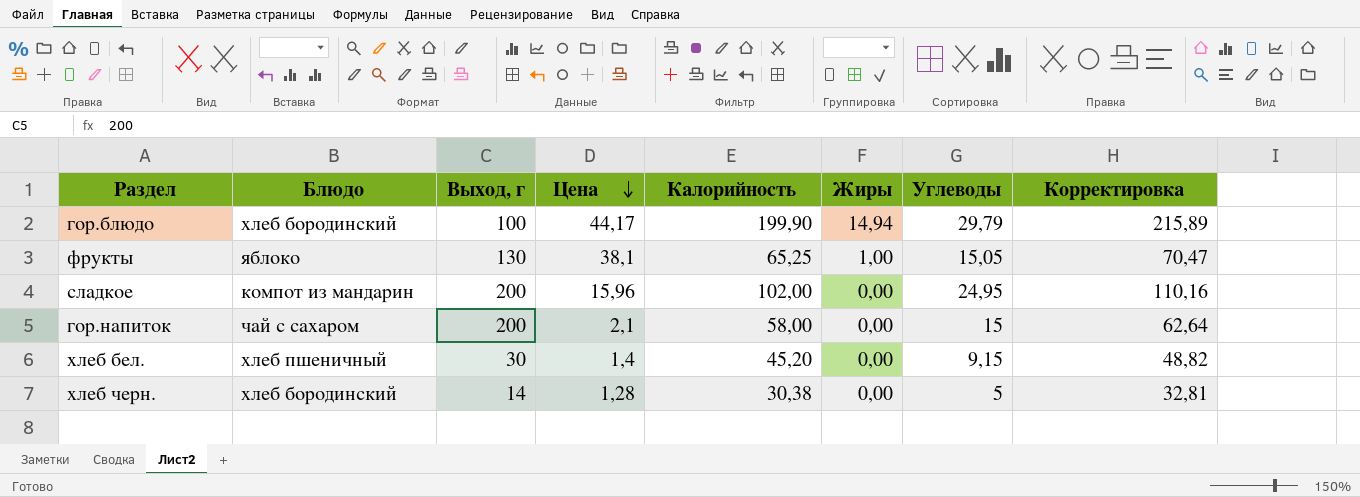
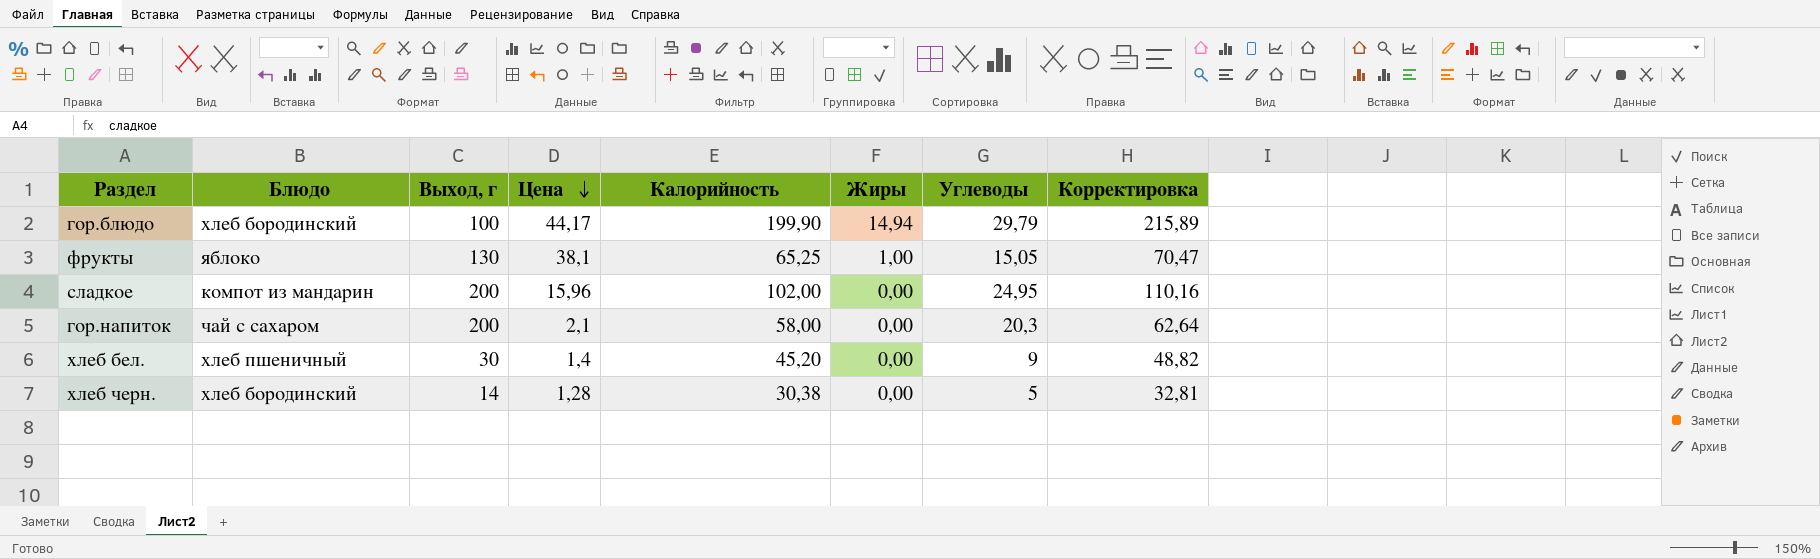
гор.напиток | Углеводы: 15 -> 20,3
хлеб бел. | Углеводы: 9,15 -> 9

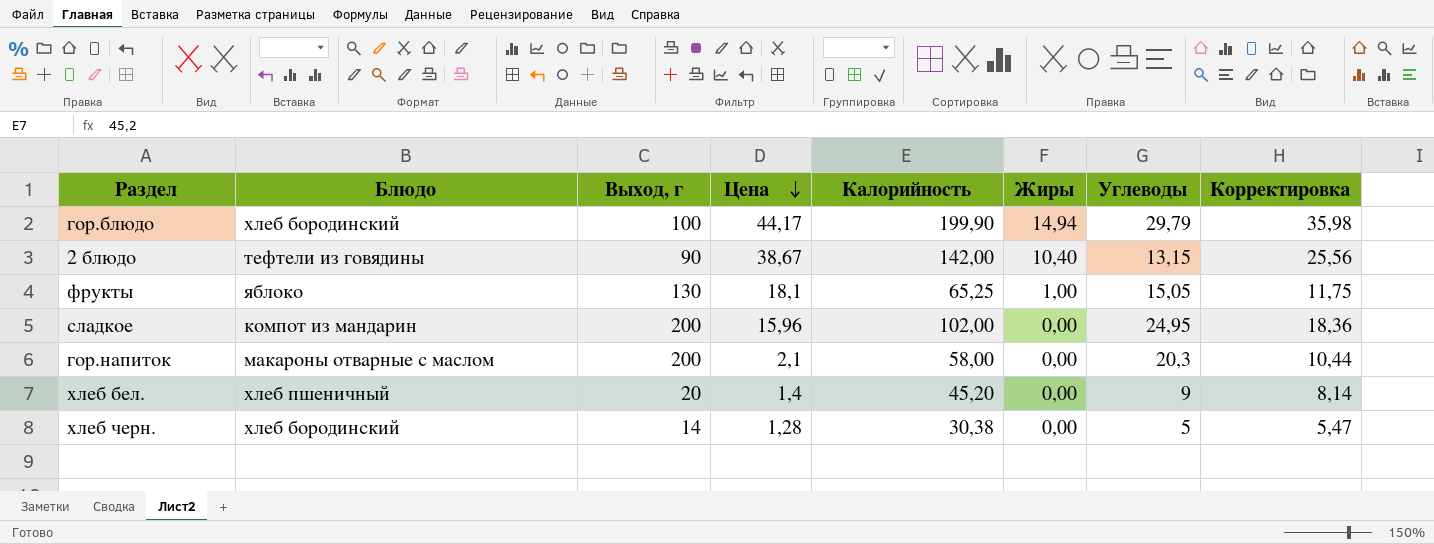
column Корректировка | formula: [Калорийность] * 1,08 -> [Калорийность] * 0,18
row 2 блюдо: none -> тефтели из говядины | 90 | 38,67 | 142,00 | 10,40 | 13,15 | 25,56
фрукты | Цена: 38,1 -> 18,1
гор.напиток | Блюдо: чай с сахаром -> макароны отварные с маслом
хлеб бел. | Выход, г: 30 -> 20

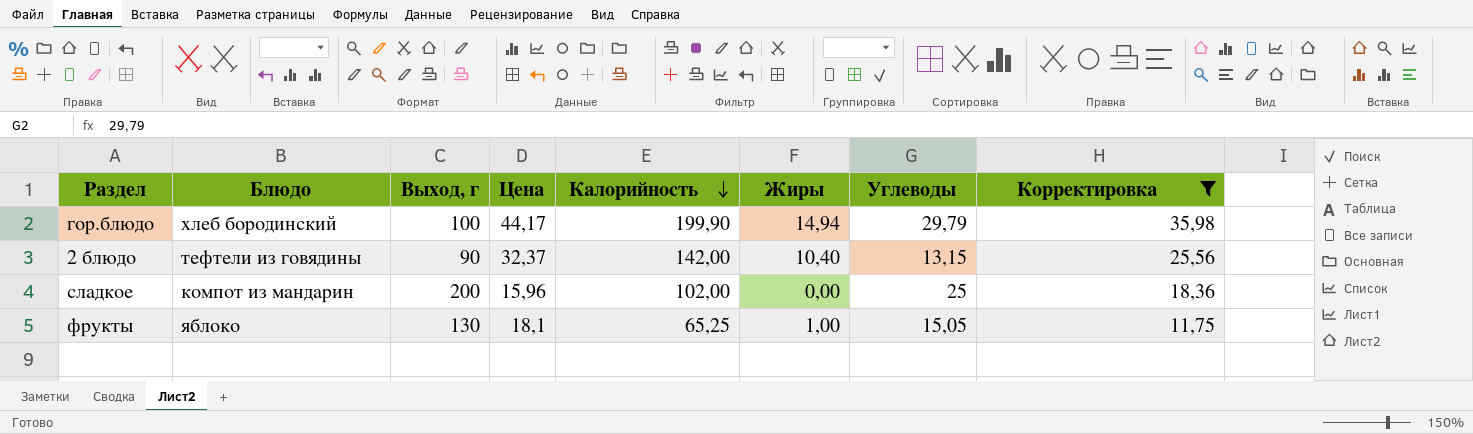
filter: none -> Корректировка >= 11,75
row order: Цена descending -> Калорийность descending
2 блюдо | Цена: 38,67 -> 32,37
сладкое | Углеводы: 24,95 -> 25

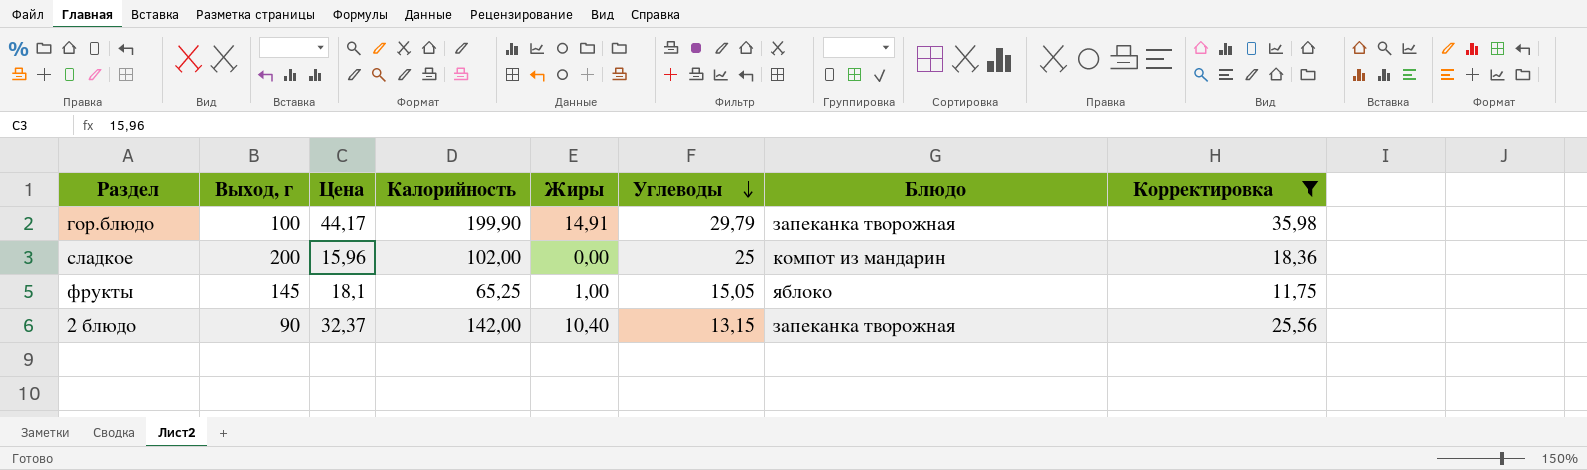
row order: Калорийность descending -> Углеводы descending
column Блюдо | position: 2 -> 7
гор.блюдо | Жиры: 14,94 -> 14,91
гор.блюдо | Блюдо: хлеб бородинский -> запеканка творожная
фрукты | Выход, г: 130 -> 145
2 блюдо | Блюдо: тефтели из говядины -> запеканка творожная

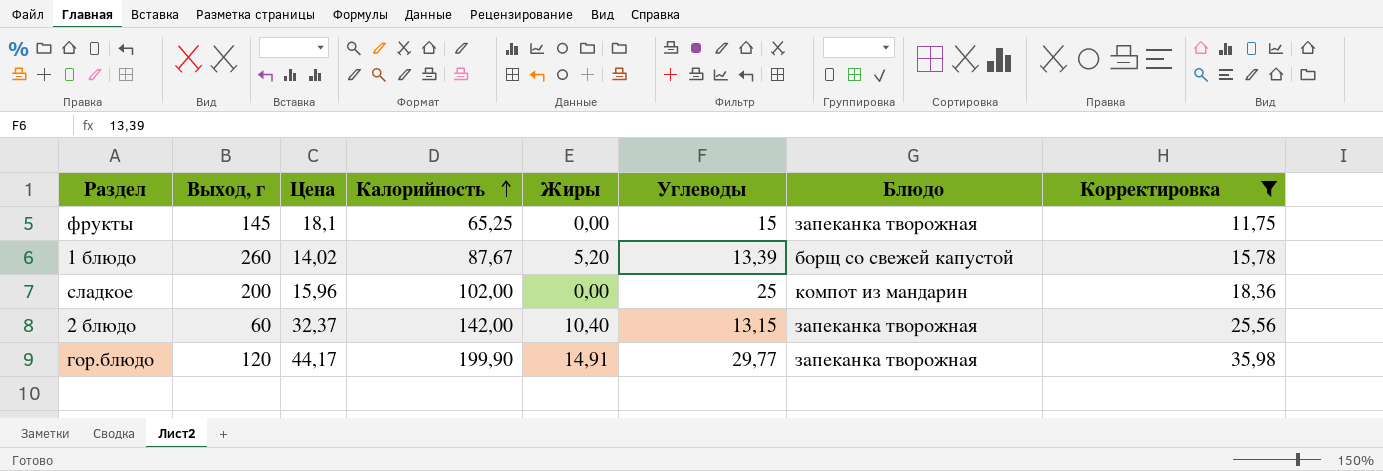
row order: Углеводы descending -> Калорийность ascending
фрукты | Жиры: 1,00 -> 0,00
фрукты | Углеводы: 15,05 -> 15
фрукты | Блюдо: яблоко -> запеканка творожная
row 1 блюдо: none -> 260 | 14,02 | 87,67 | 5,20 | 13,39 | борщ со свежей капустой | 15,78
2 блюдо | Выход, г: 90 -> 60
гор.блюдо | Выход, г: 100 -> 120
гор.блюдо | Углеводы: 29,79 -> 29,77

